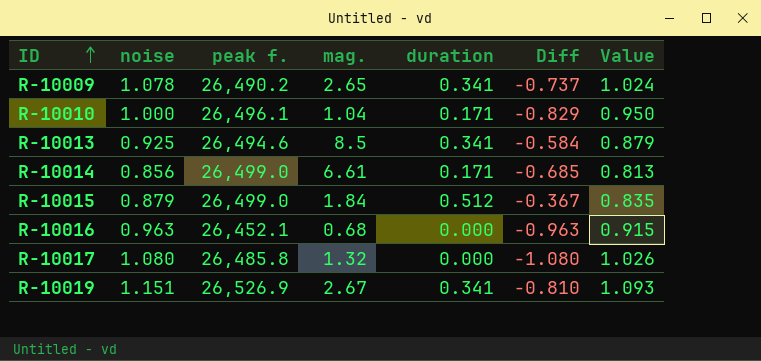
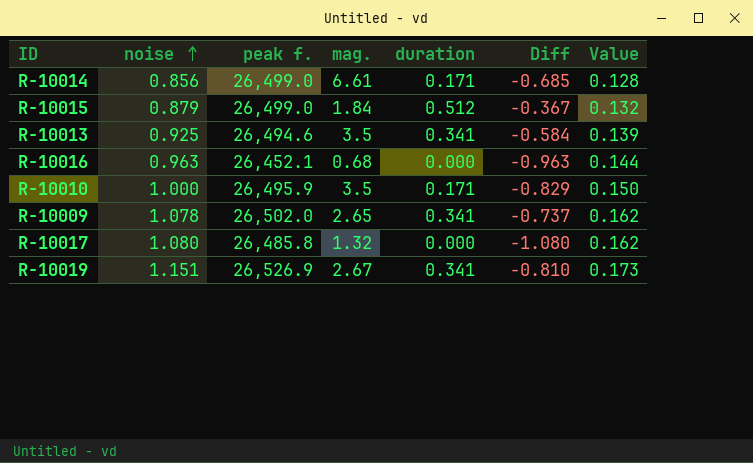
row order: ID ascending -> noise ascending
column Value | formula: [noise] * 0.95 -> [noise] * 0.15
R-10013 | mag.: 8.5 -> 3.5
R-10010 | peak f.: 26,496.1 -> 26,495.9
R-10010 | mag.: 1.04 -> 3.5
R-10009 | peak f.: 26,490.2 -> 26,502.0

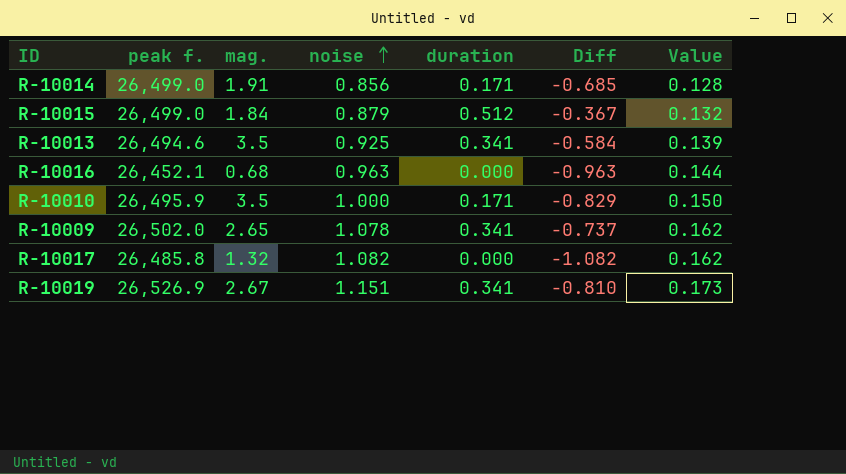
column noise | position: 2 -> 4
R-10014 | mag.: 6.61 -> 1.91
R-10017 | noise: 1.080 -> 1.082
R-10017 | Diff: -1.080 -> -1.082

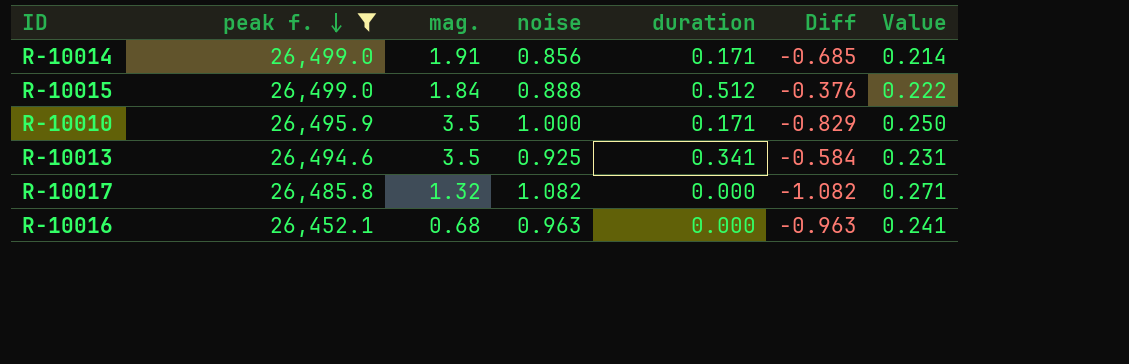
filter: none -> peak f. <= 26,499.0
row order: noise ascending -> peak f. descending
column Value | formula: [noise] * 0.15 -> [noise] * 0.25
R-10015 | noise: 0.879 -> 0.888
R-10015 | Diff: -0.367 -> -0.376

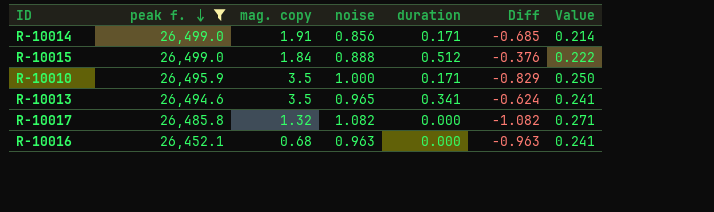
column name: mag. -> mag. copy
R-10013 | noise: 0.925 -> 0.965
R-10013 | Diff: -0.584 -> -0.624
R-10013 | Value: 0.231 -> 0.241

